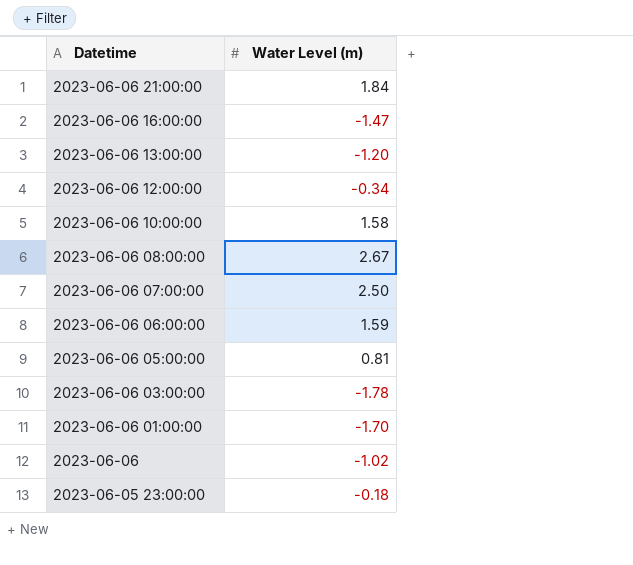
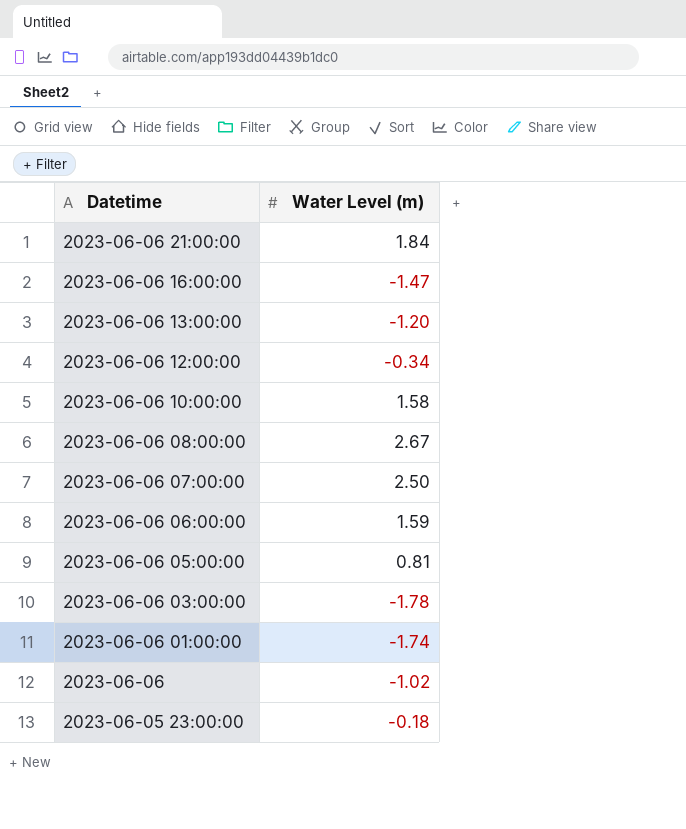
2023-06-06 01:00:00 | Water Level (m): -1.70 -> -1.74

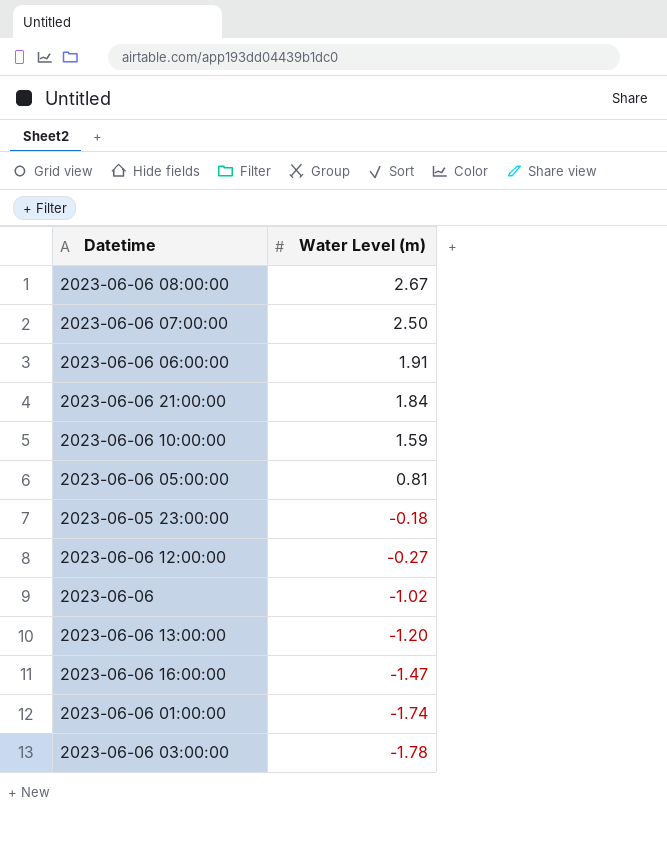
row order: Datetime descending -> Water Level (m) descending
2023-06-06 06:00:00 | Water Level (m): 1.59 -> 1.91
2023-06-06 10:00:00 | Water Level (m): 1.58 -> 1.59
2023-06-06 12:00:00 | Water Level (m): -0.34 -> -0.27

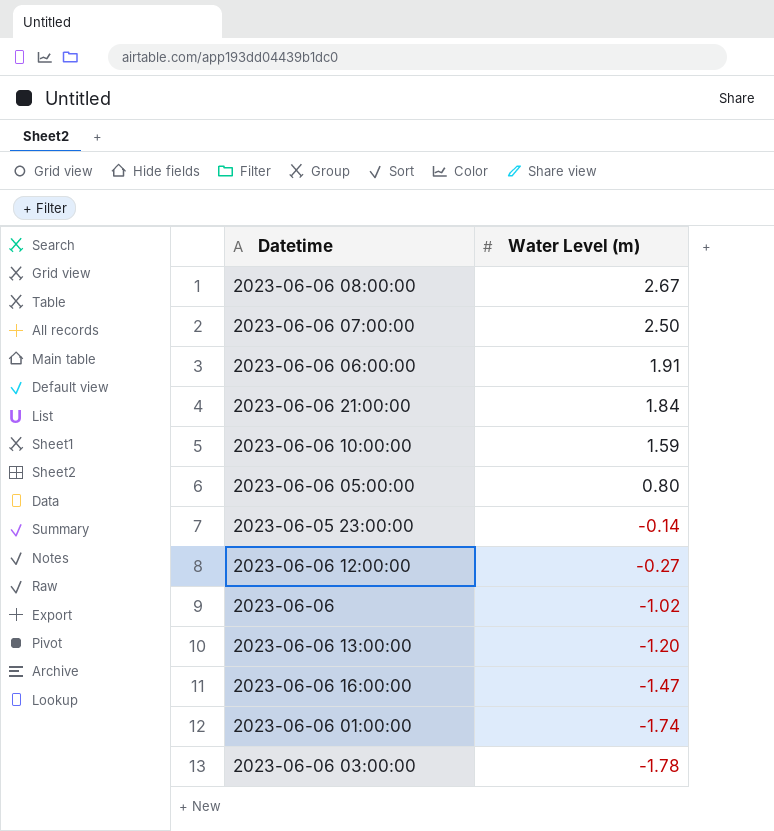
2023-06-06 05:00:00 | Water Level (m): 0.81 -> 0.80
2023-06-05 23:00:00 | Water Level (m): -0.18 -> -0.14

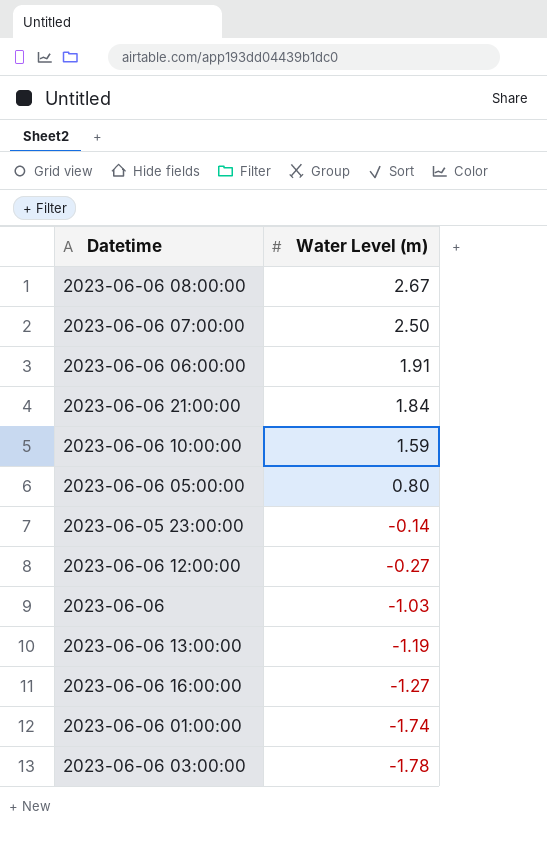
2023-06-06 | Water Level (m): -1.02 -> -1.03
2023-06-06 13:00:00 | Water Level (m): -1.20 -> -1.19
2023-06-06 16:00:00 | Water Level (m): -1.47 -> -1.27

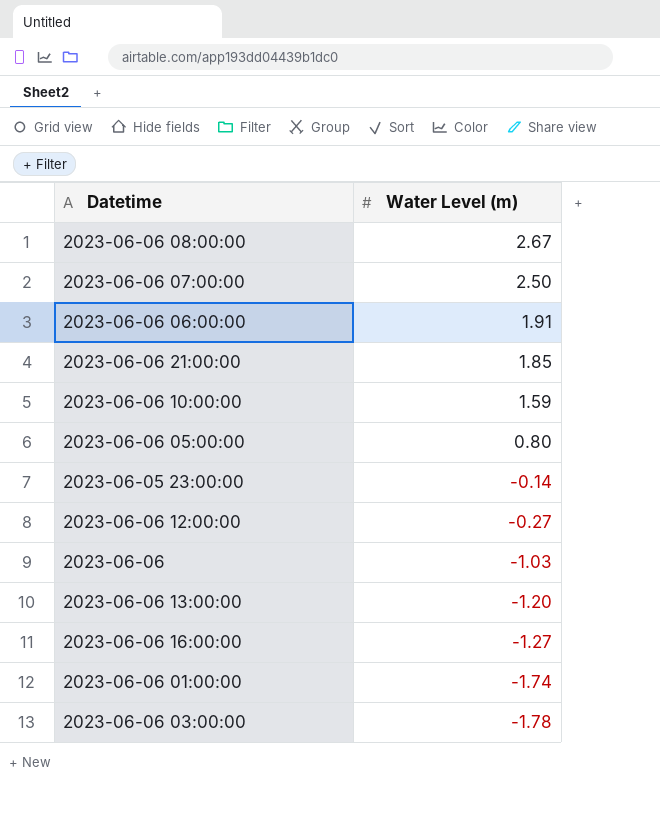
2023-06-06 21:00:00 | Water Level (m): 1.84 -> 1.85
2023-06-06 13:00:00 | Water Level (m): -1.19 -> -1.20

